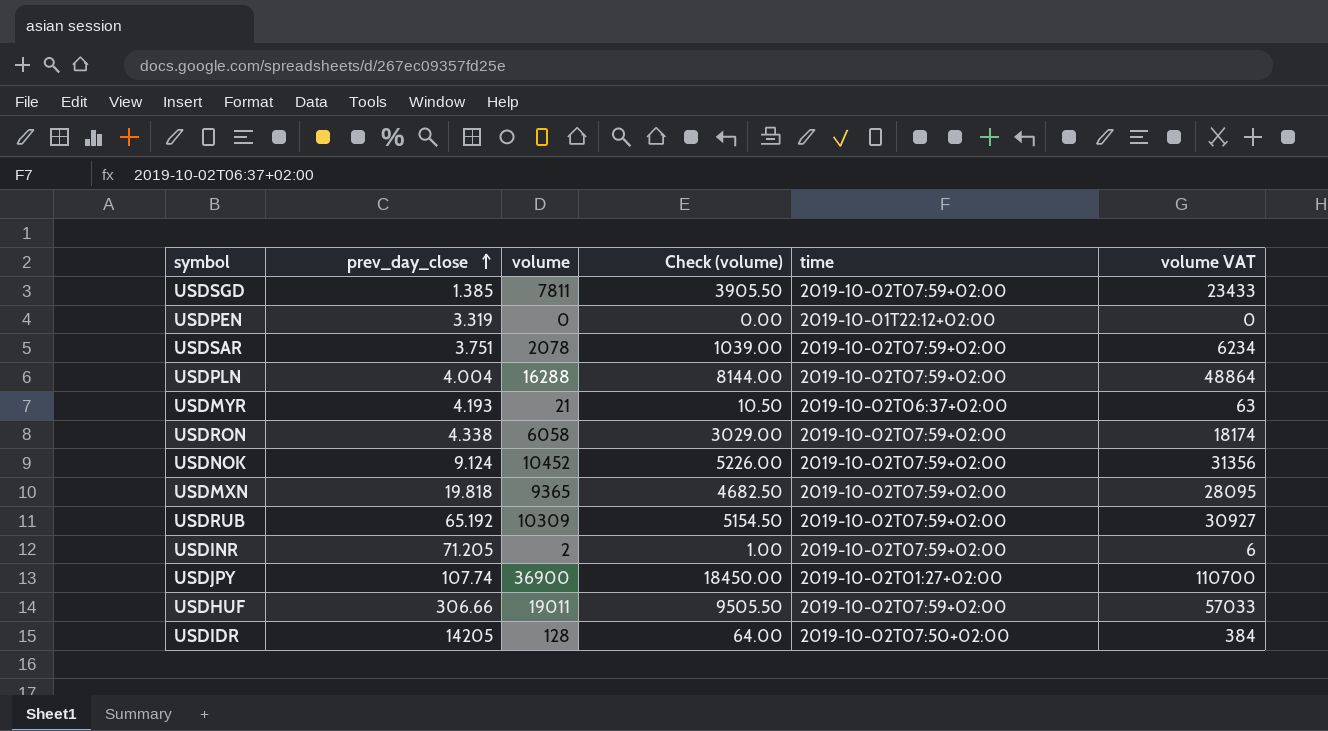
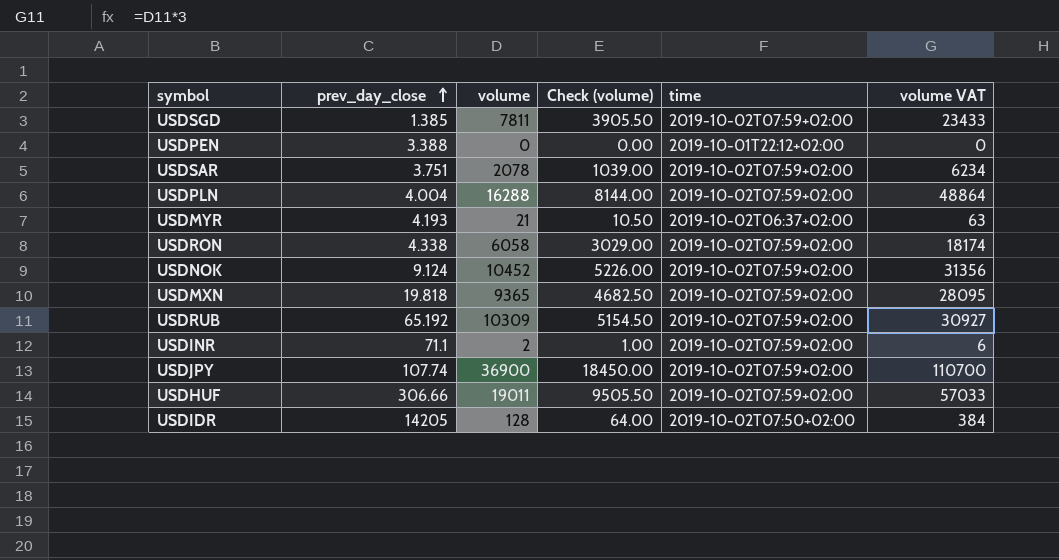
USDPEN | prev_day_close: 3.319 -> 3.388
USDINR | prev_day_close: 71.205 -> 71.1
USDJPY | time: 2019-10-02T01:27+02:00 -> 2019-10-02T07:59+02:00

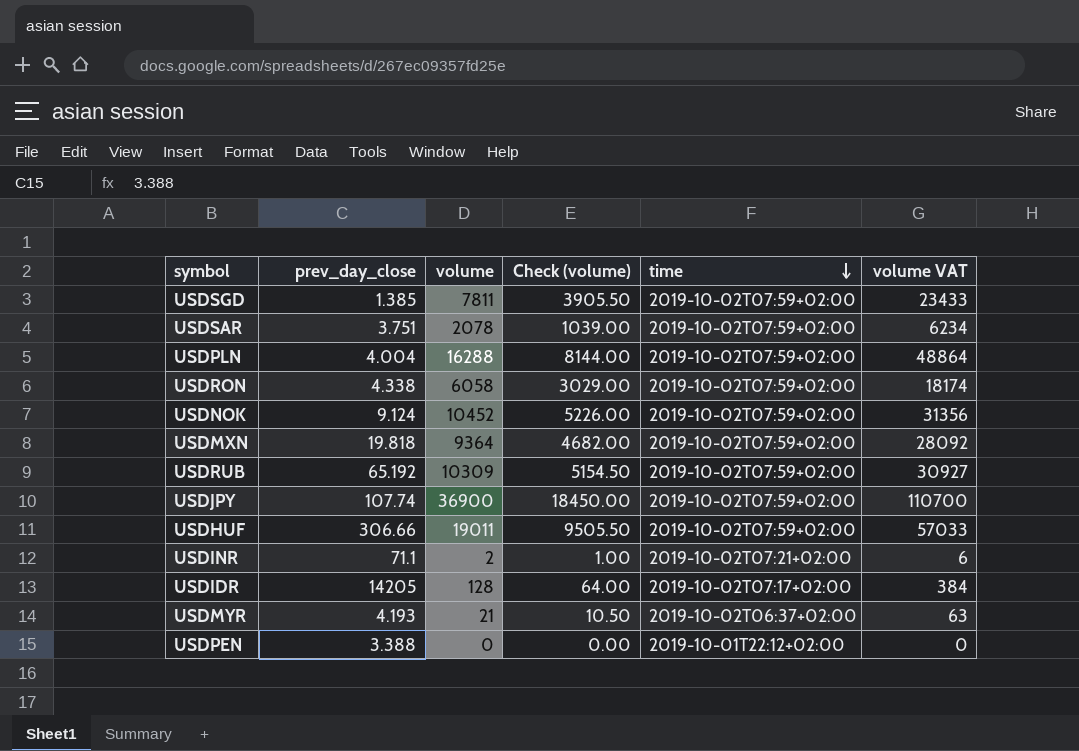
row order: prev_day_close ascending -> time descending
USDMXN | volume: 9365 -> 9364
USDMXN | Check (volume): 4682.50 -> 4682.00
USDMXN | volume VAT: 28095 -> 28092
USDINR | time: 2019-10-02T07:59+02:00 -> 2019-10-02T07:21+02:00
USDIDR | time: 2019-10-02T07:50+02:00 -> 2019-10-02T07:17+02:00

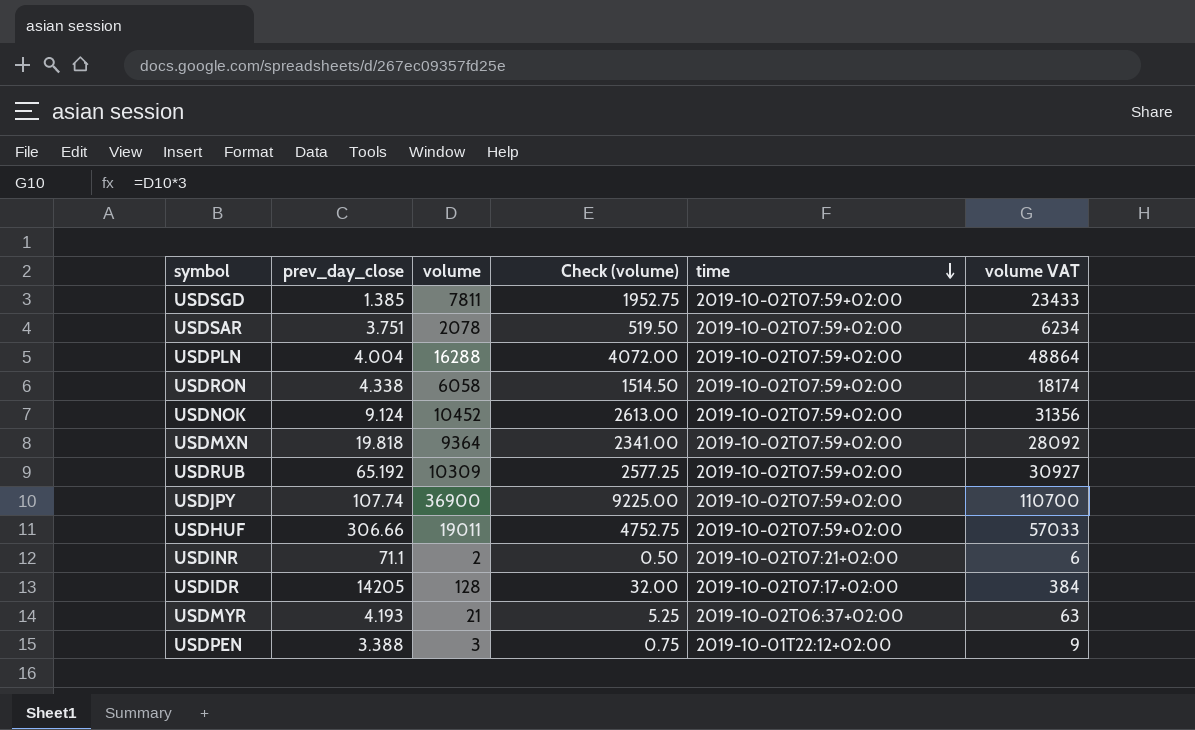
column Check (volume) | formula: [volume] * 0.5 -> [volume] * 0.25
USDPEN | volume: 0 -> 3
USDPEN | volume VAT: 0 -> 9

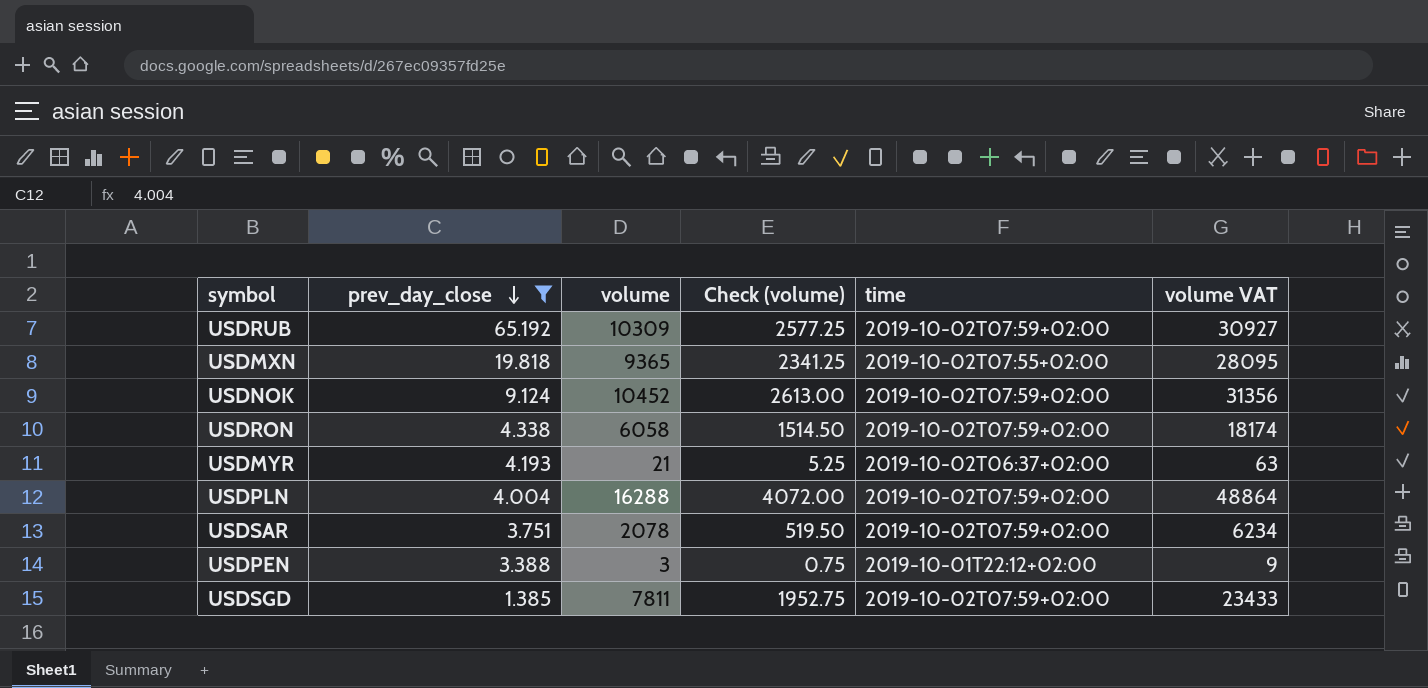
filter: none -> prev_day_close <= 65.192
row order: time descending -> prev_day_close descending
USDMXN | volume: 9364 -> 9365
USDMXN | Check (volume): 2341.00 -> 2341.25
USDMXN | time: 2019-10-02T07:59+02:00 -> 2019-10-02T07:55+02:00
USDMXN | volume VAT: 28092 -> 28095

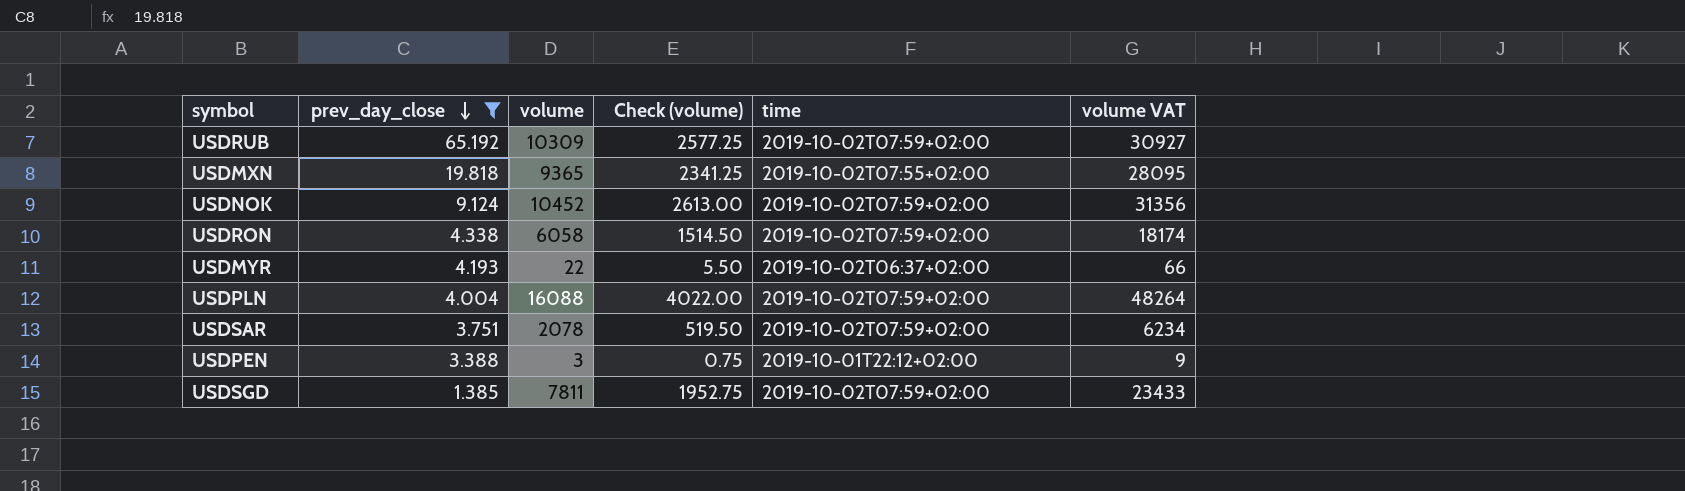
USDMYR | volume: 21 -> 22
USDMYR | Check (volume): 5.25 -> 5.50
USDMYR | volume VAT: 63 -> 66
USDPLN | volume: 16288 -> 16088
USDPLN | Check (volume): 4072.00 -> 4022.00
USDPLN | volume VAT: 48864 -> 48264

